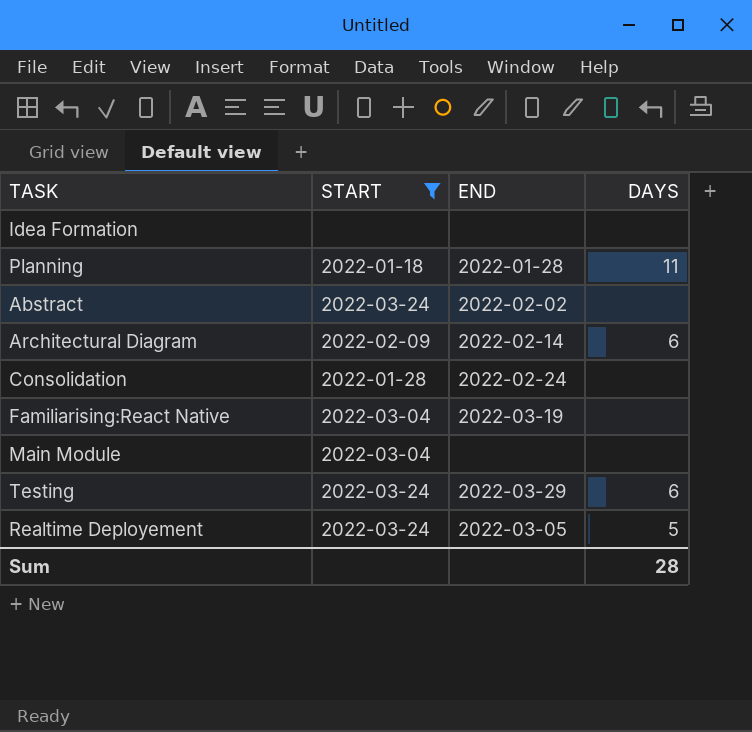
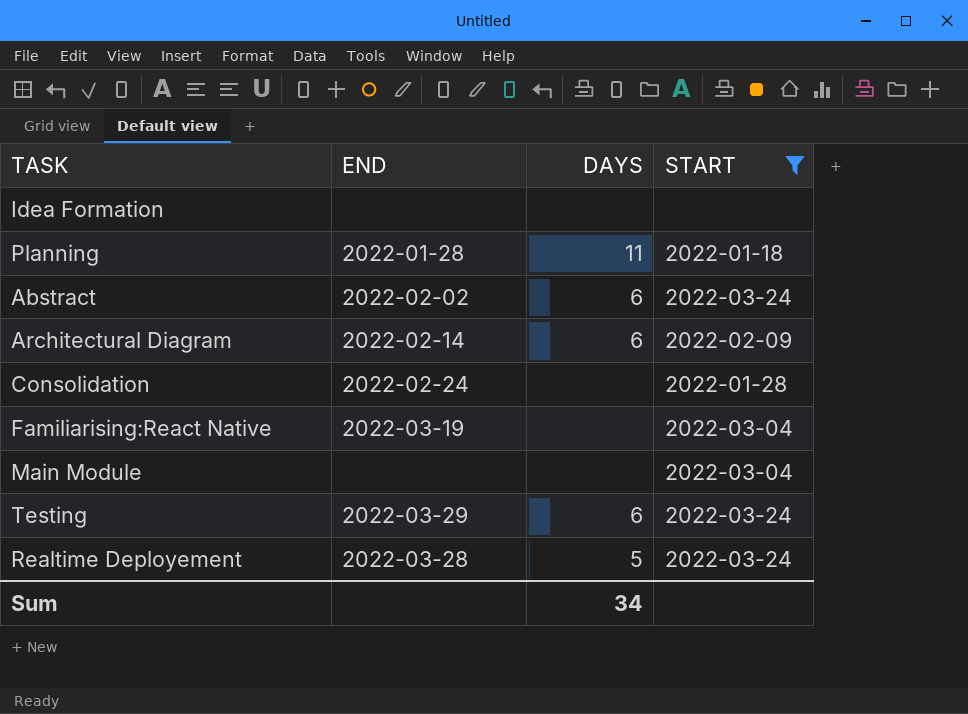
column START | position: 2 -> 4
Abstract | DAYS: none -> 6
Realtime Deployement | END: 2022-03-05 -> 2022-03-28
Sum | DAYS: 28 -> 34

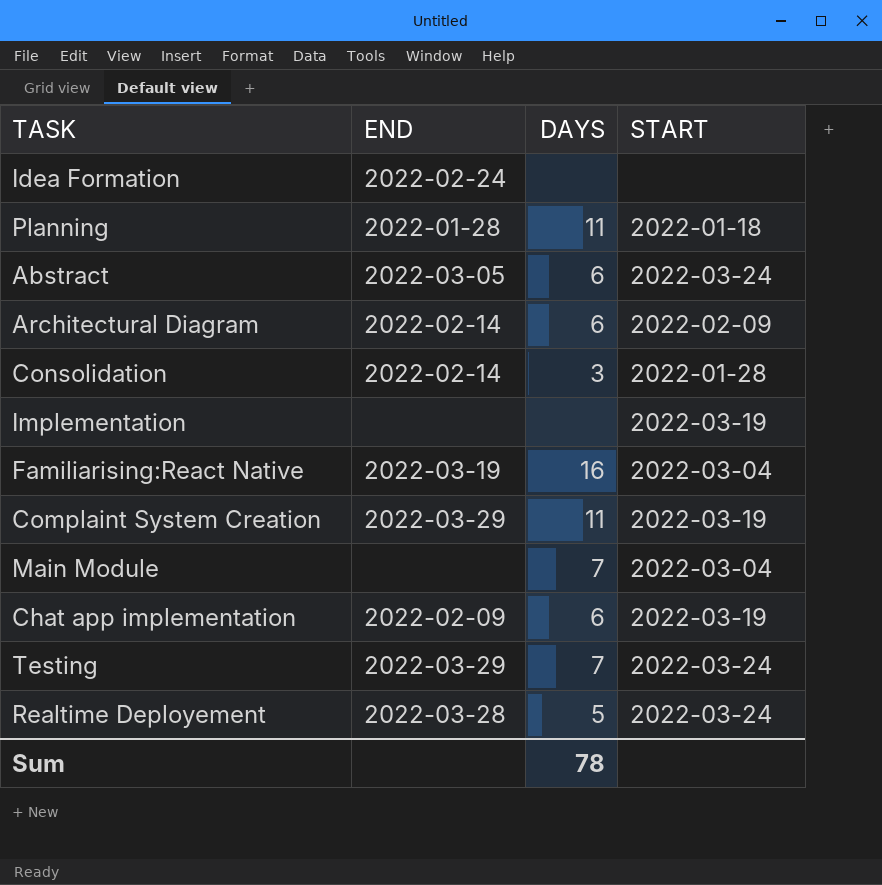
filter: START != 2022-03-19 -> none
Idea Formation | END: none -> 2022-02-24
Abstract | END: 2022-02-02 -> 2022-03-05
Consolidation | END: 2022-02-24 -> 2022-02-14
Consolidation | DAYS: none -> 3
Familiarising:React Native | DAYS: none -> 16
Main Module | DAYS: none -> 7
Testing | DAYS: 6 -> 7
Sum | DAYS: 34 -> 78

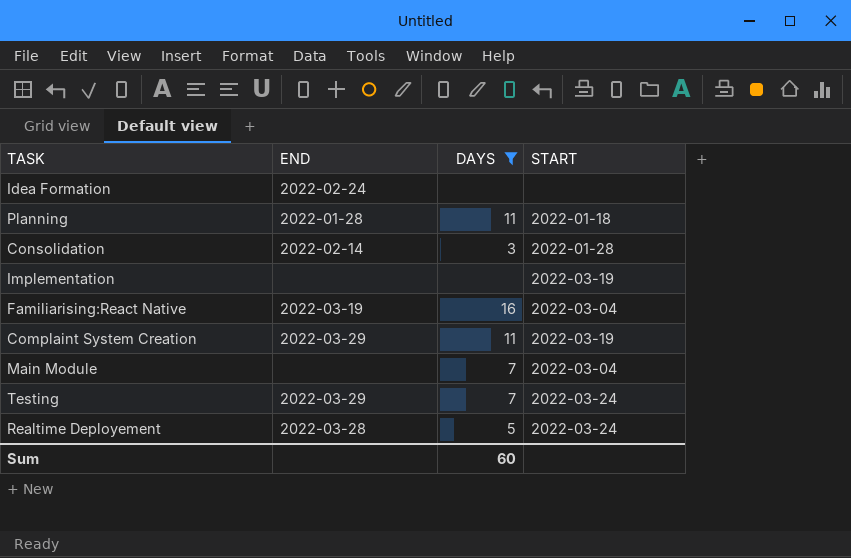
filter: none -> DAYS != 6
Sum | DAYS: 78 -> 60

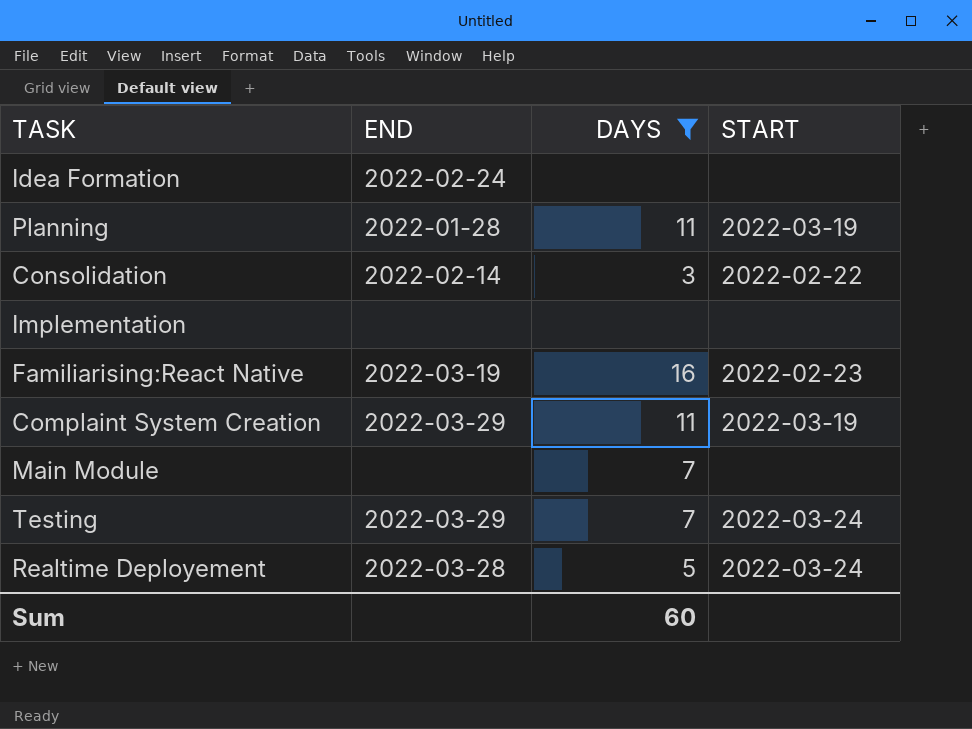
Planning | START: 2022-01-18 -> 2022-03-19
Consolidation | START: 2022-01-28 -> 2022-02-22
Implementation | START: 2022-03-19 -> none
Familiarising:React Native | START: 2022-03-04 -> 2022-02-23
Main Module | START: 2022-03-04 -> none

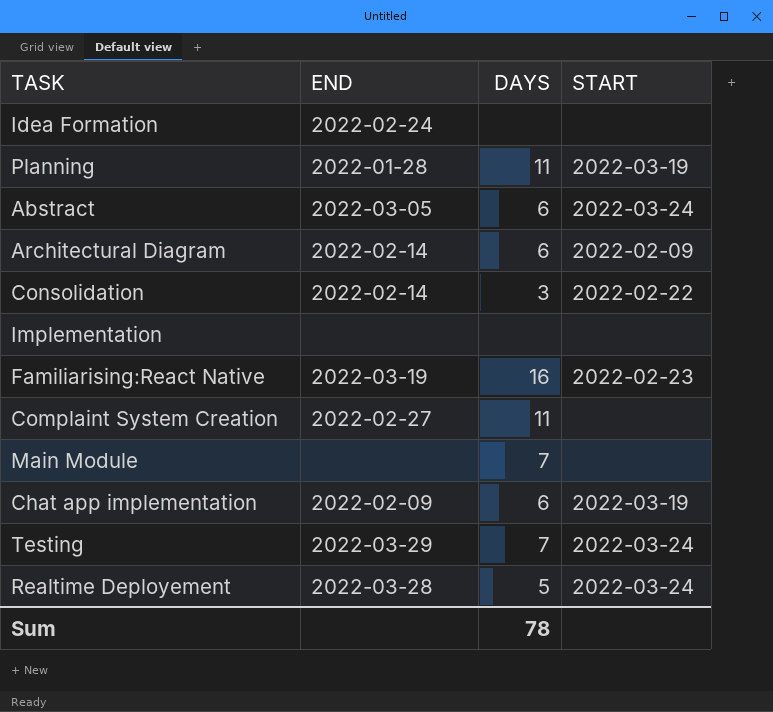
filter: DAYS != 6 -> none
Complaint System Creation | END: 2022-03-29 -> 2022-02-27
Complaint System Creation | START: 2022-03-19 -> none
Sum | DAYS: 60 -> 78

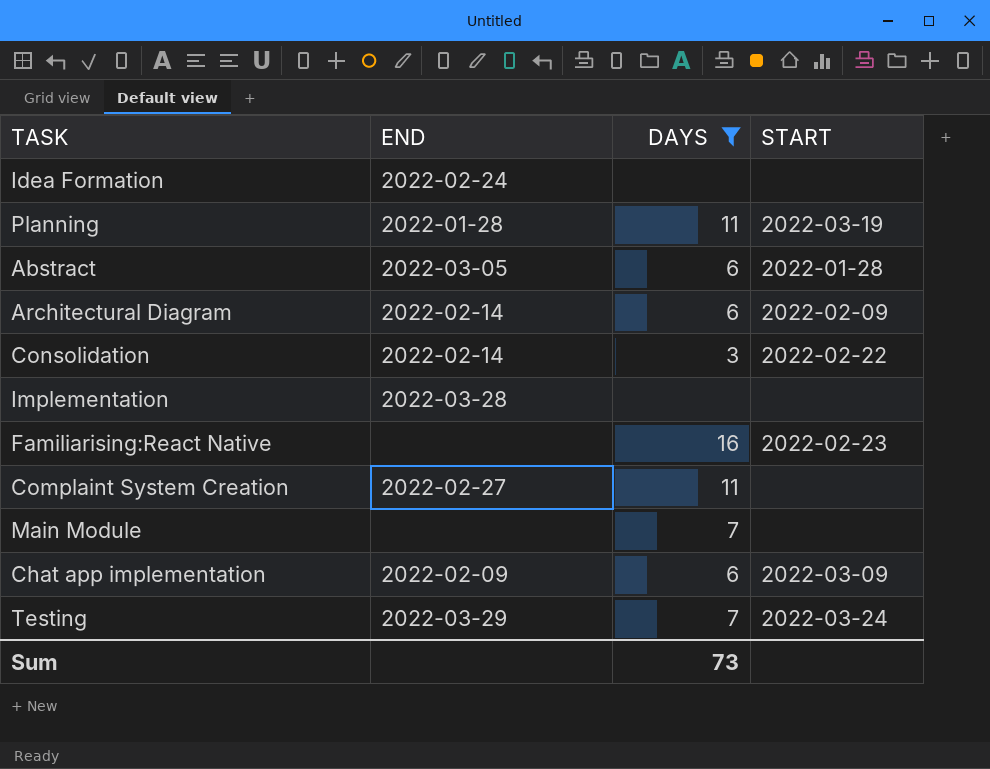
filter: none -> DAYS != 5
Abstract | START: 2022-03-24 -> 2022-01-28
Implementation | END: none -> 2022-03-28
Familiarising:React Native | END: 2022-03-19 -> none
Chat app implementation | START: 2022-03-19 -> 2022-03-09
Sum | DAYS: 78 -> 73

